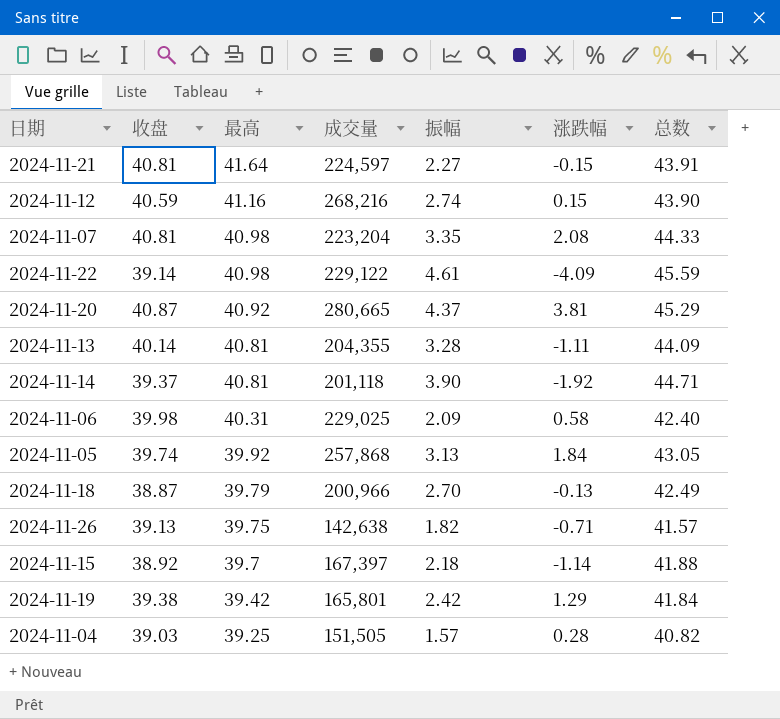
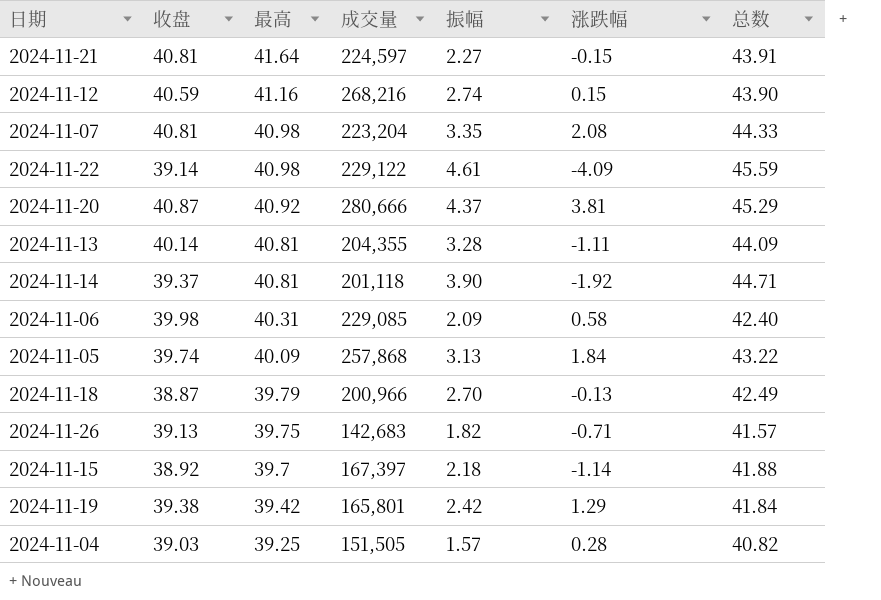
2024-11-20 | 成交量: 280,665 -> 280,666
2024-11-06 | 成交量: 229,025 -> 229,085
2024-11-05 | 最高: 39.92 -> 40.09
2024-11-05 | 总数: 43.05 -> 43.22
2024-11-26 | 成交量: 142,638 -> 142,683

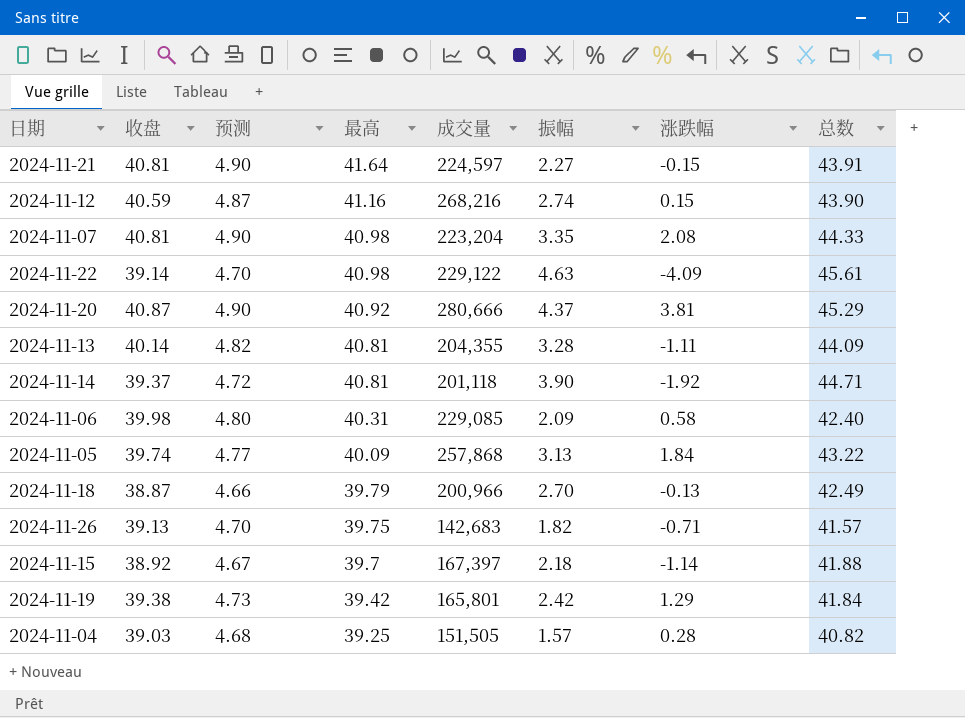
column 预测 | formula: none -> [收盘] * 0.12
2024-11-22 | 振幅: 4.61 -> 4.63
2024-11-22 | 总数: 45.59 -> 45.61

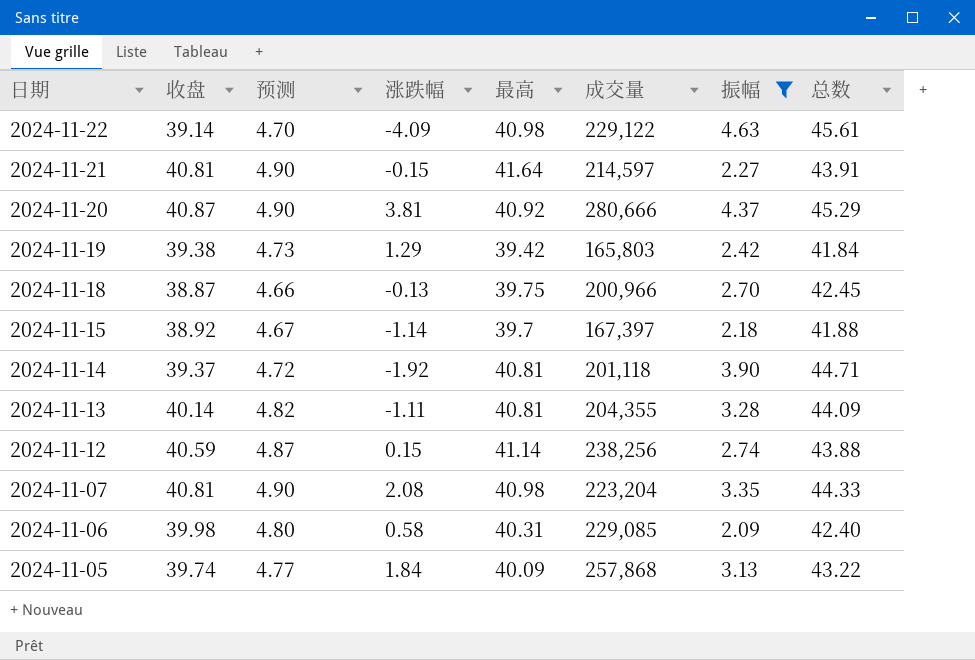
filter: none -> 振幅 >= 2.09
row order: 最高 descending -> 日期 descending
column 涨跌幅 | position: 7 -> 4
2024-11-21 | 成交量: 224,597 -> 214,597
2024-11-19 | 成交量: 165,801 -> 165,803
2024-11-18 | 最高: 39.79 -> 39.75
2024-11-18 | 总数: 42.49 -> 42.45
2024-11-12 | 最高: 41.16 -> 41.14
2024-11-12 | 成交量: 268,216 -> 238,256
2024-11-12 | 总数: 43.90 -> 43.88

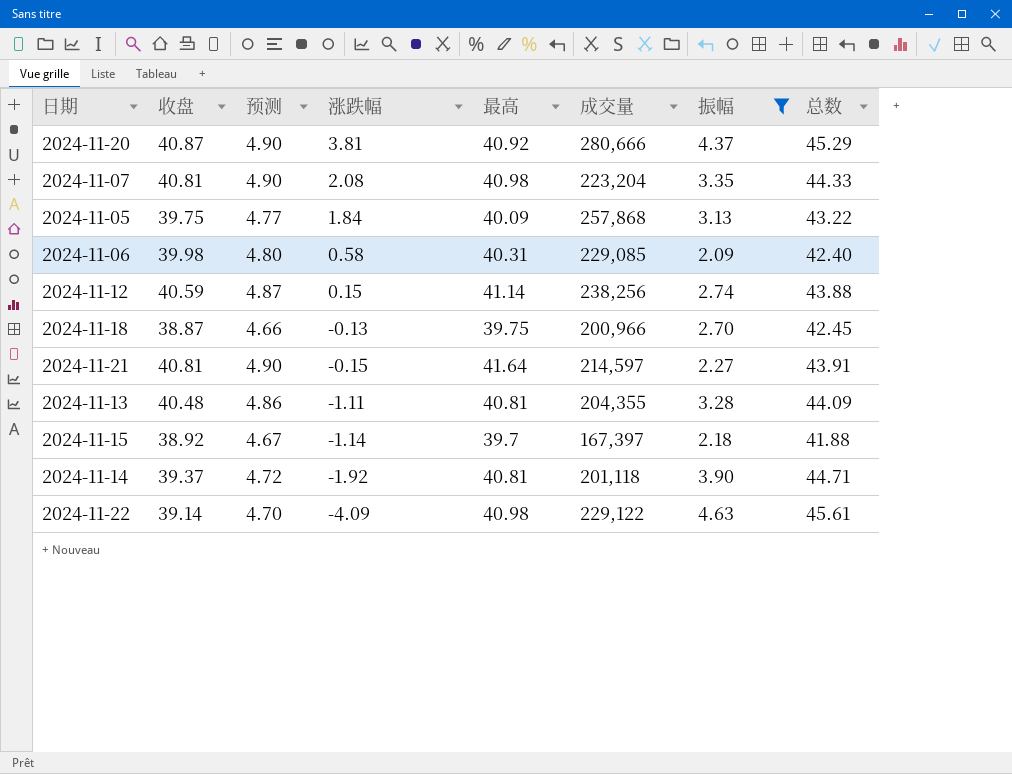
row order: 日期 descending -> 涨跌幅 descending
row 2024-11-19: 39.38 | 4.73 | 1.29 | 39.42 | 165,803 | 2.42 | 41.84 -> none
2024-11-05 | 收盘: 39.74 -> 39.75
2024-11-13 | 收盘: 40.14 -> 40.48
2024-11-13 | 预测: 4.82 -> 4.86

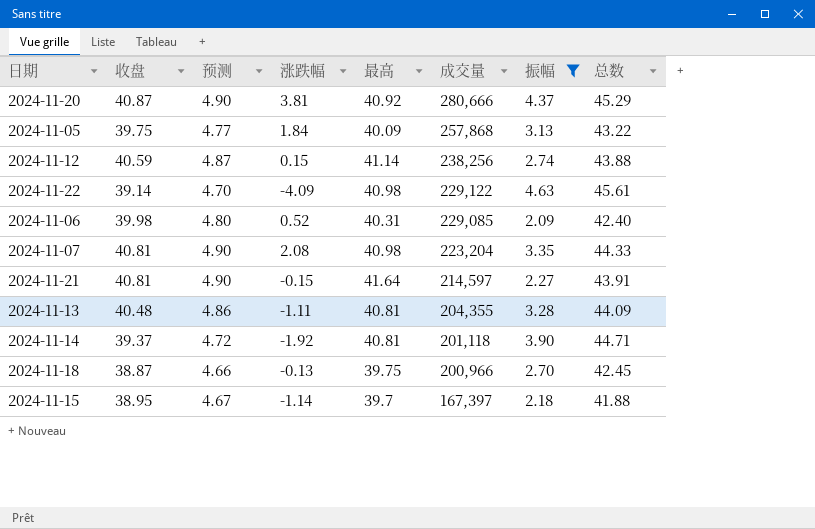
row order: 涨跌幅 descending -> 成交量 descending
2024-11-06 | 涨跌幅: 0.58 -> 0.52
2024-11-15 | 收盘: 38.92 -> 38.95

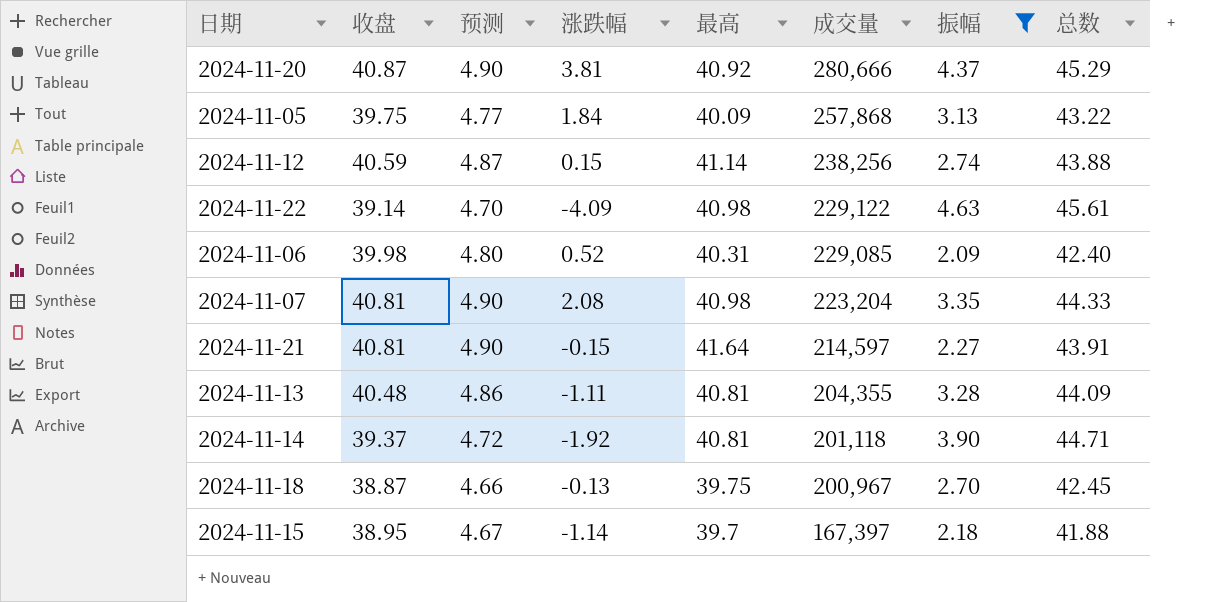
2024-11-18 | 成交量: 200,966 -> 200,967

